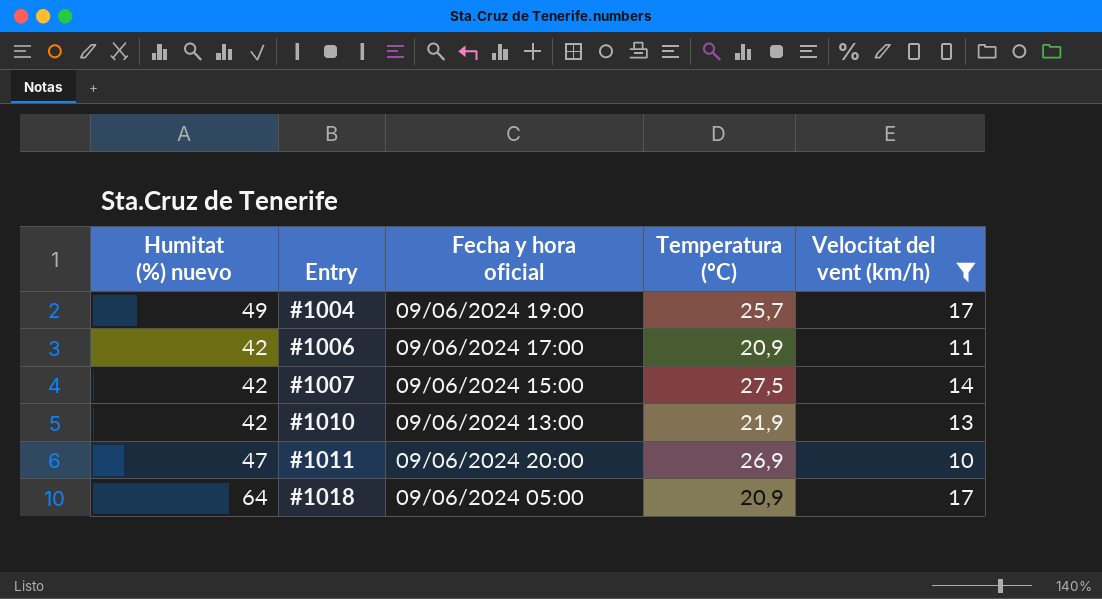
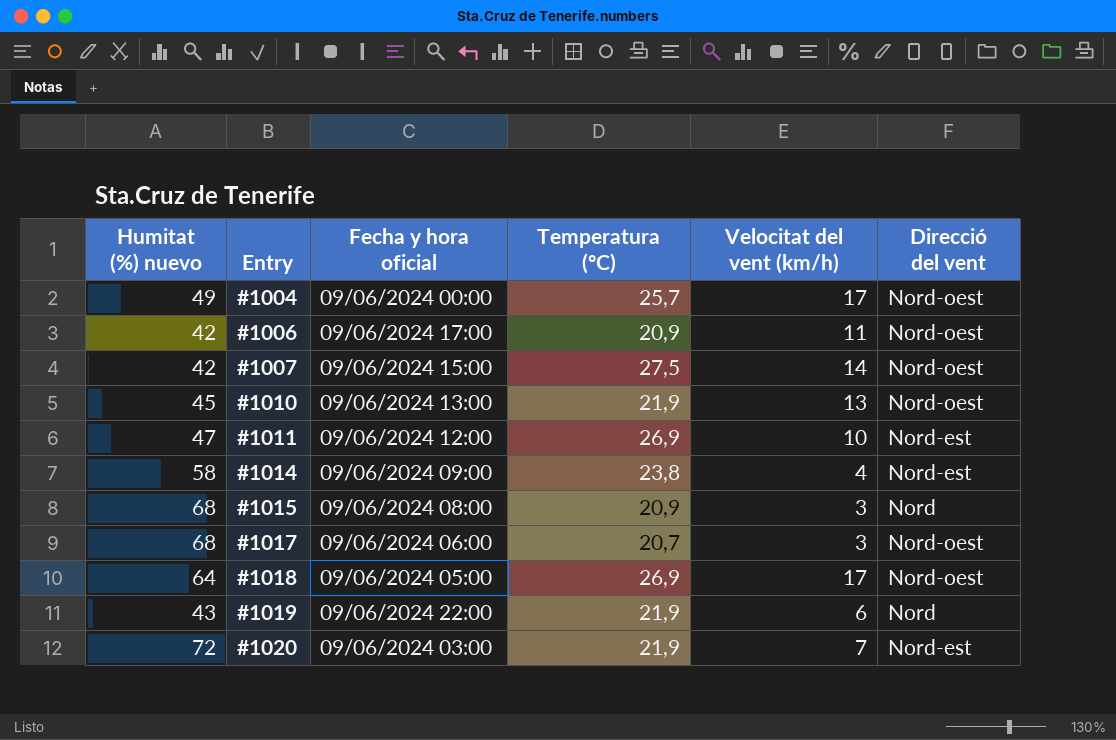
filter: Velocitat del vent (km/h) >= 10 -> none
column Direcció del vent | position: none -> 6
#1004 | Fecha y hora oficial: 09/06/2024 19:00 -> 09/06/2024 00:00
#1010 | Humitat (%) nuevo: 42 -> 45
#1011 | Fecha y hora oficial: 09/06/2024 20:00 -> 09/06/2024 12:00
#1018 | Temperatura (ºC): 20,9 -> 26,9

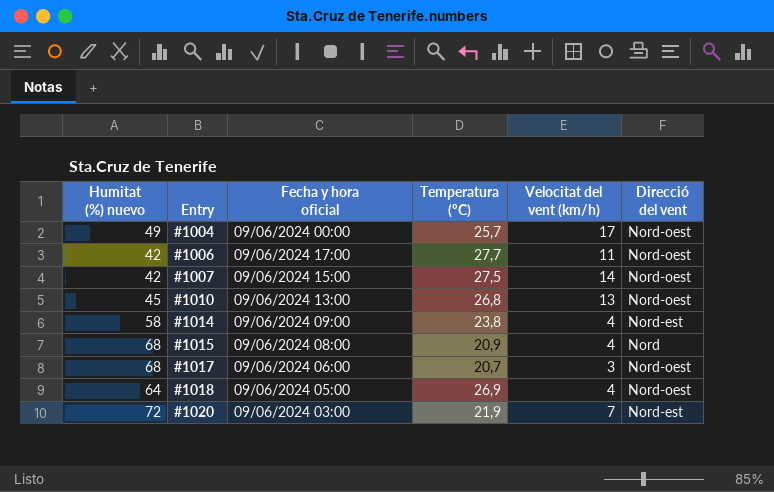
row #1011: 47 | 09/06/2024 12:00 | 26,9 | 10 | Nord-est -> none
row #1019: 43 | 09/06/2024 22:00 | 21,9 | 6 | Nord -> none
#1006 | Temperatura (ºC): 20,9 -> 27,7
#1010 | Temperatura (ºC): 21,9 -> 26,8
#1015 | Velocitat del vent (km/h): 3 -> 4
#1018 | Velocitat del vent (km/h): 17 -> 4

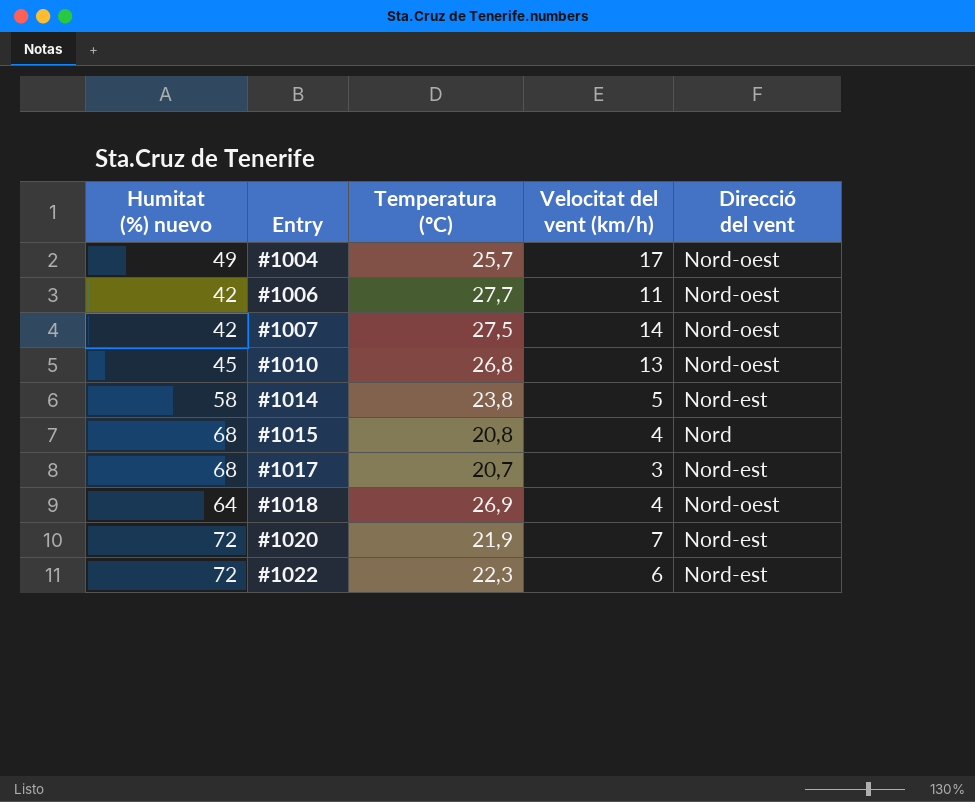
column Fecha y hora oficial | position: 3 -> none
#1014 | Velocitat del vent (km/h): 4 -> 5
#1015 | Temperatura (ºC): 20,9 -> 20,8
#1017 | Direcció del vent: Nord-oest -> Nord-est
row #1022: none -> 72 | 22,3 | 6 | Nord-est

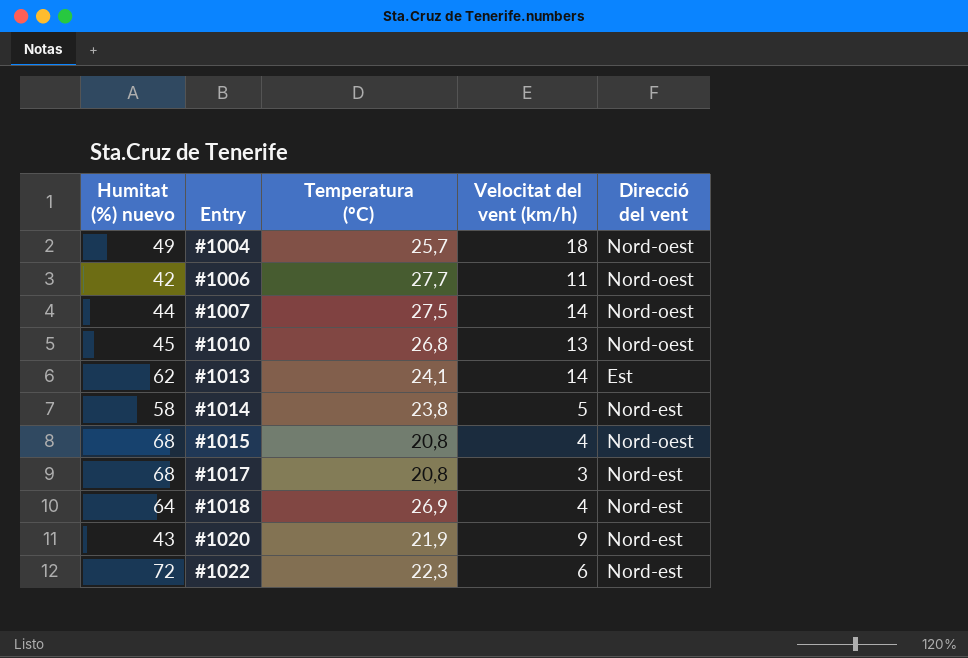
#1004 | Velocitat del vent (km/h): 17 -> 18
#1007 | Humitat (%) nuevo: 42 -> 44
row #1013: none -> 62 | 24,1 | 14 | Est
#1015 | Direcció del vent: Nord -> Nord-oest
#1017 | Temperatura (ºC): 20,7 -> 20,8
#1018 | Direcció del vent: Nord-oest -> Nord-est
#1020 | Humitat (%) nuevo: 72 -> 43
#1020 | Velocitat del vent (km/h): 7 -> 9

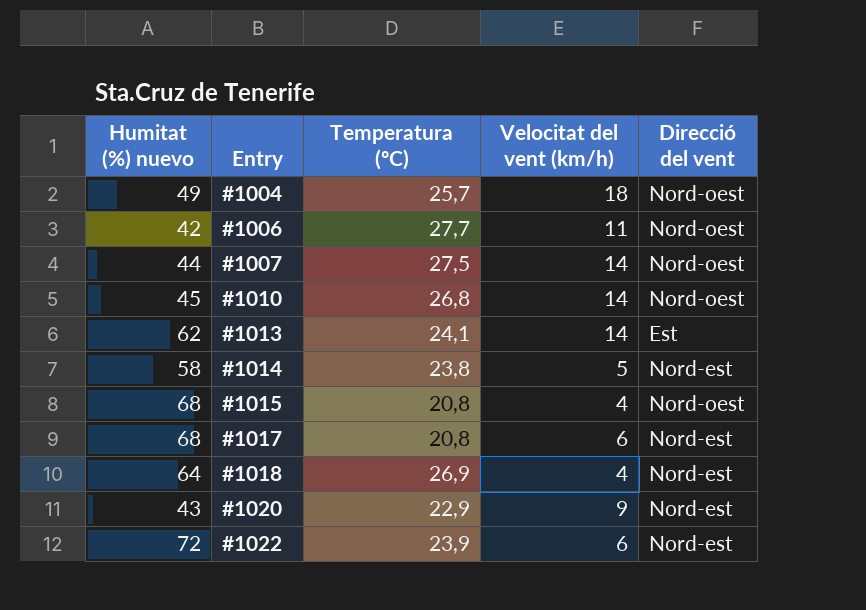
#1010 | Velocitat del vent (km/h): 13 -> 14
#1017 | Velocitat del vent (km/h): 3 -> 6
#1020 | Temperatura (ºC): 21,9 -> 22,9
#1022 | Temperatura (ºC): 22,3 -> 23,9

